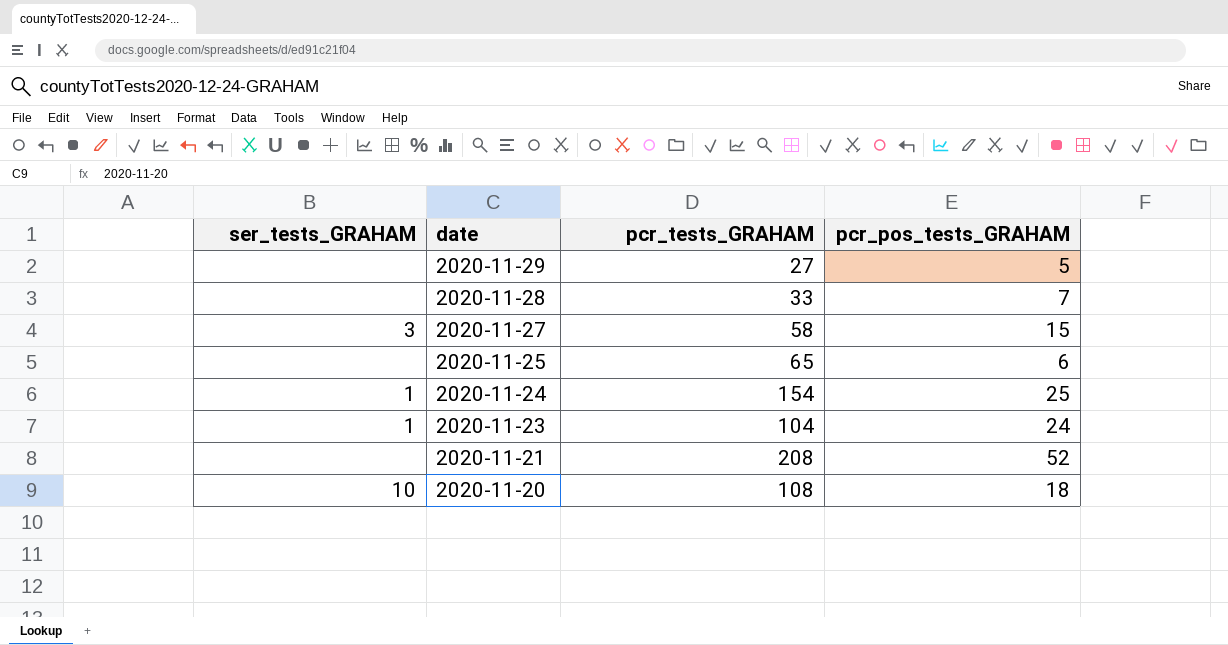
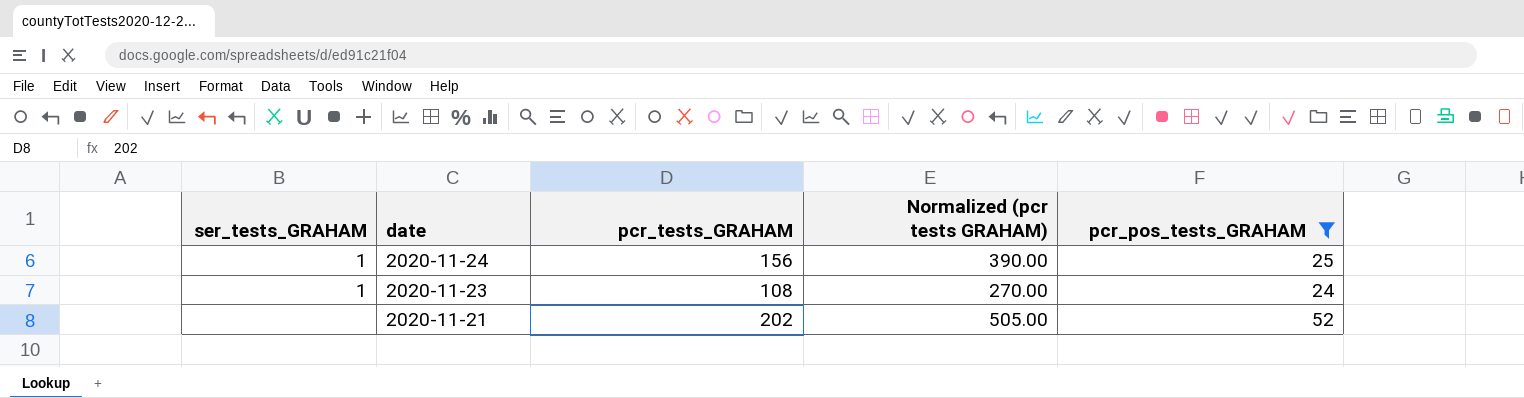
filter: none -> pcr_pos_tests_GRAHAM >= 24
column Normalized (pcr tests GRAHAM) | formula: none -> [pcr_tests_GRAHAM] * 2.5
2020-11-24 | pcr_tests_GRAHAM: 154 -> 156
2020-11-23 | pcr_tests_GRAHAM: 104 -> 108
2020-11-21 | pcr_tests_GRAHAM: 208 -> 202

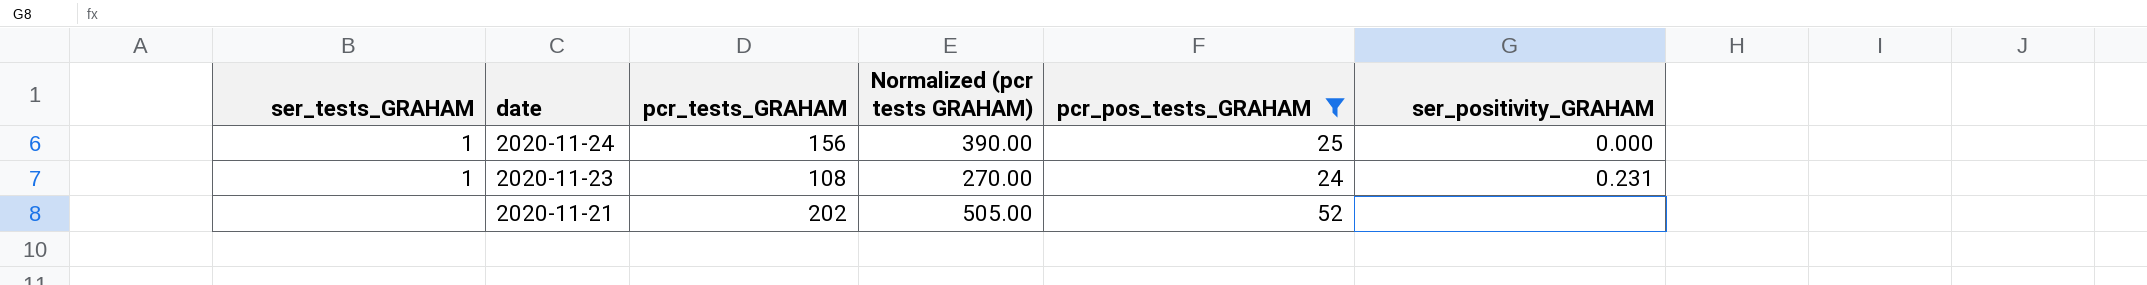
column ser_positivity_GRAHAM | position: none -> 6

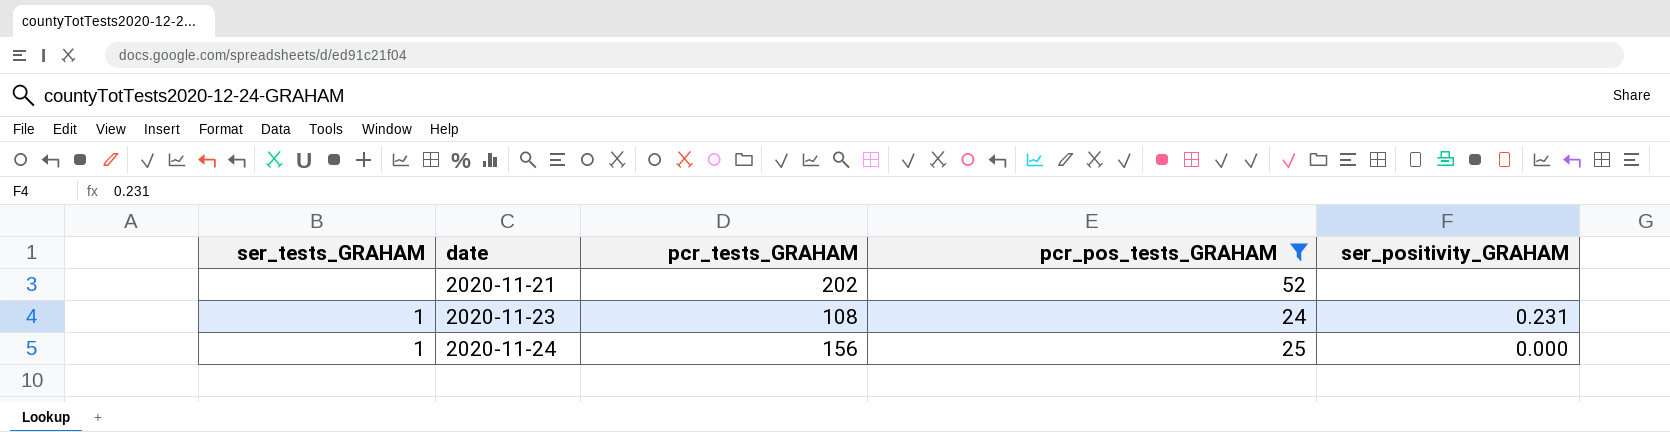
row order: date descending -> date ascending
column Normalized (pcr tests GRAHAM) | formula: [pcr_tests_GRAHAM] * 2.5 -> none

